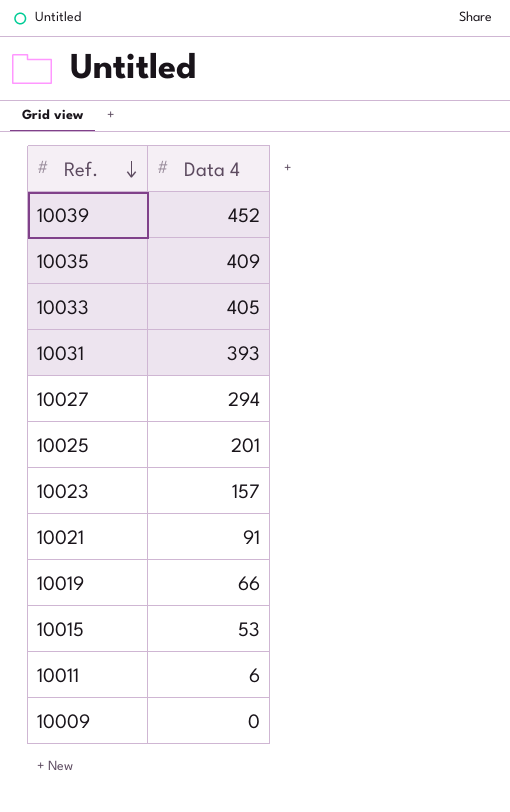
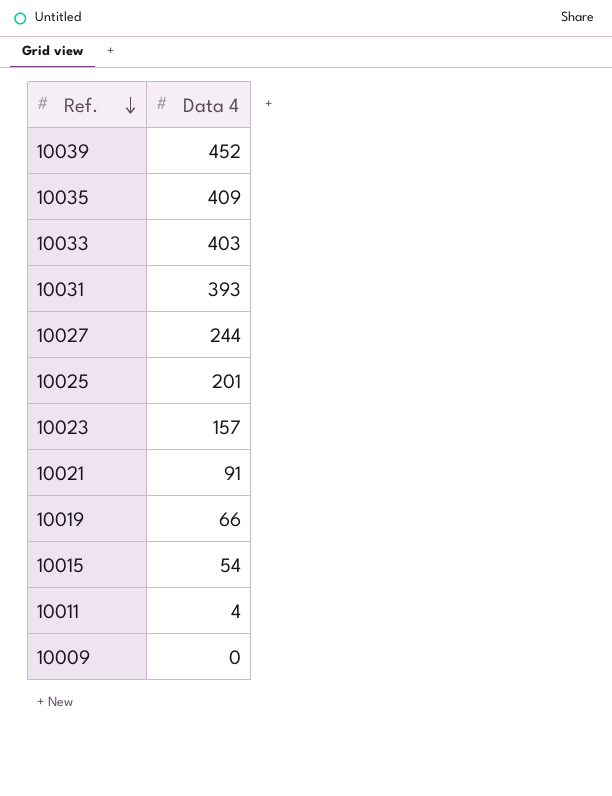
10033 | Data 4: 405 -> 403
10027 | Data 4: 294 -> 244
10015 | Data 4: 53 -> 54
10011 | Data 4: 6 -> 4

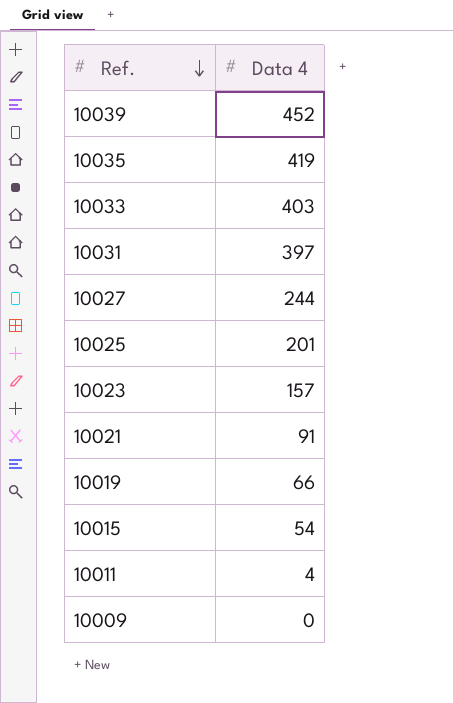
10035 | Data 4: 409 -> 419
10031 | Data 4: 393 -> 397

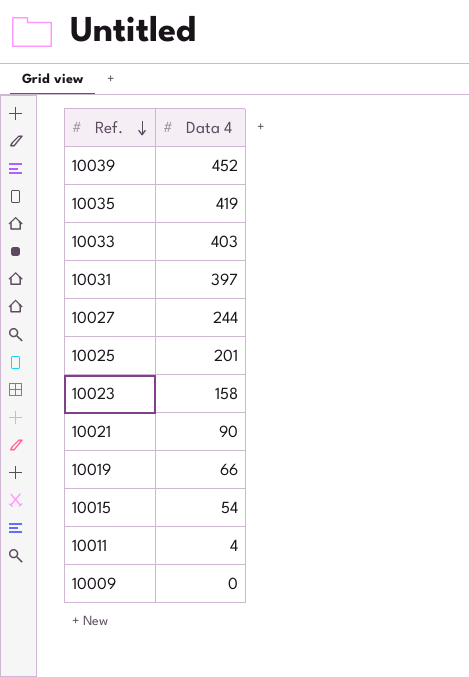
10023 | Data 4: 157 -> 158
10021 | Data 4: 91 -> 90

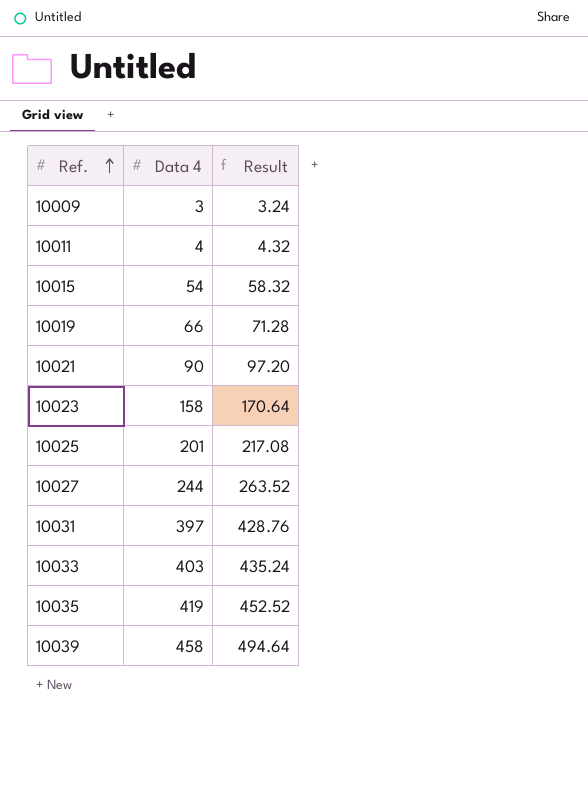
row order: Ref. descending -> Ref. ascending
column Result | formula: none -> [Data 4] * 1.08
10009 | Data 4: 0 -> 3
10039 | Data 4: 452 -> 458

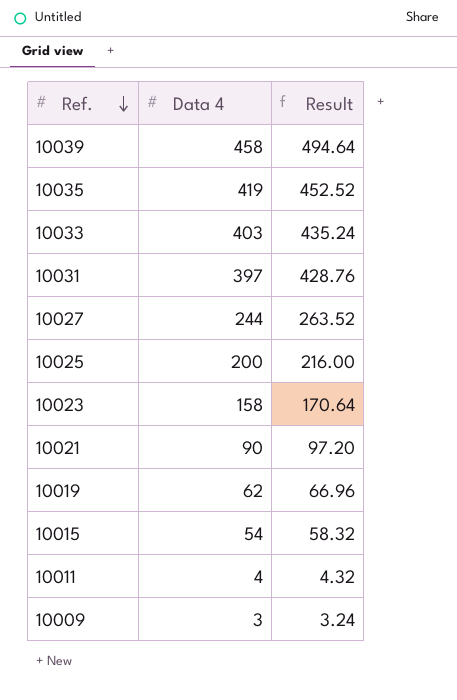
row order: Ref. ascending -> Ref. descending
10025 | Data 4: 201 -> 200
10025 | Result: 217.08 -> 216.00
10019 | Data 4: 66 -> 62
10019 | Result: 71.28 -> 66.96

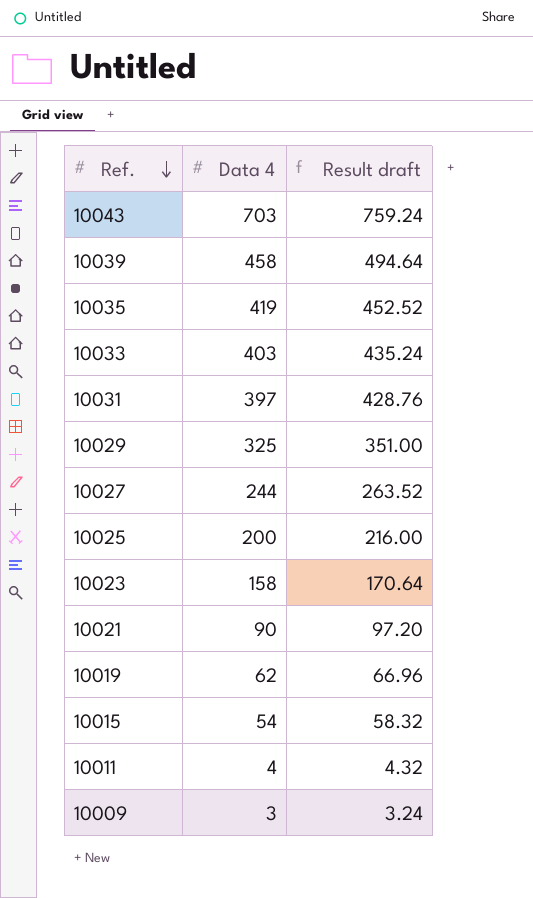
column name: Result -> Result draft
row 10043: none -> 703 | 759.24
row 10029: none -> 325 | 351.00

